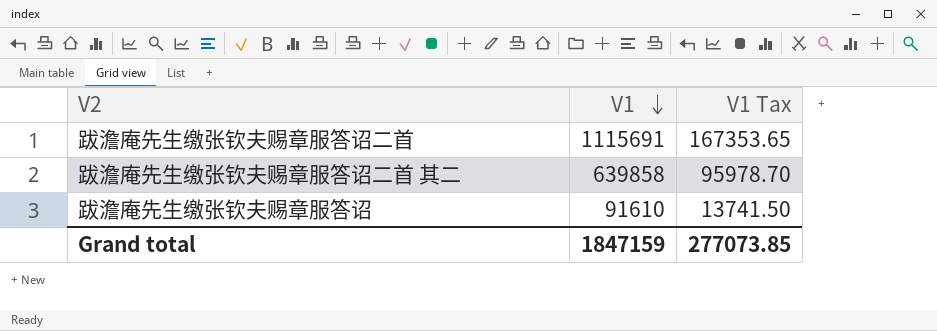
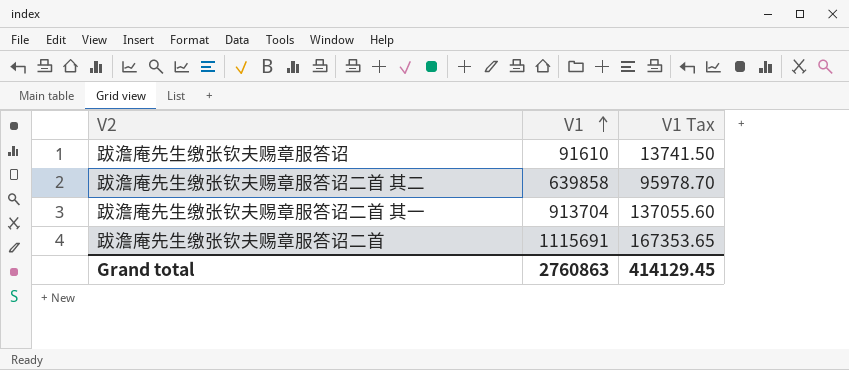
row order: V1 descending -> V1 ascending
row 跋澹庵先生缴张钦夫赐章服答诏二首 其一: none -> 913704 | 137055.60
Grand total | V1: 1847159 -> 2760863
Grand total | V1 Tax: 277073.85 -> 414129.45

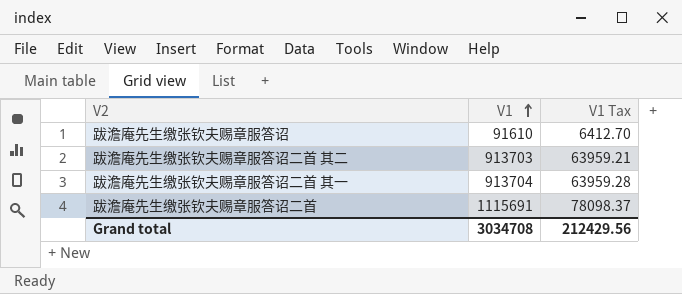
column V1 Tax | formula: [V1] * 0.15 -> [V1] * 0.07
跋澹庵先生缴张钦夫赐章服答诏二首 其二 | V1: 639858 -> 913703
Grand total | V1: 2760863 -> 3034708
Grand total | V1 Tax: 414129.45 -> 212429.56

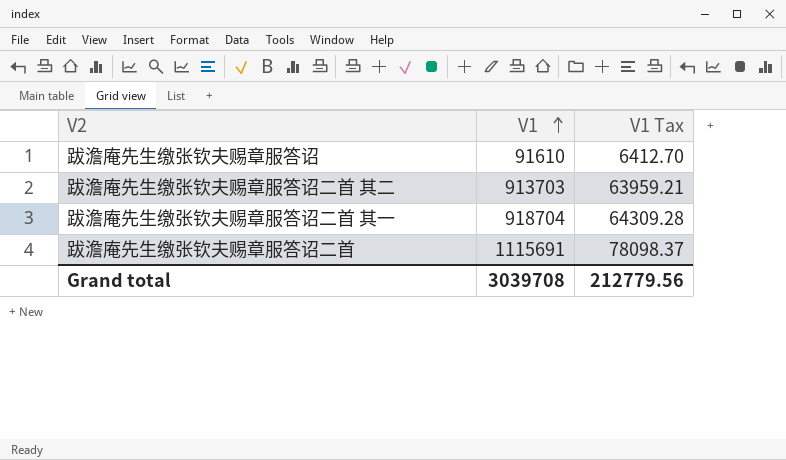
跋澹庵先生缴张钦夫赐章服答诏二首 其一 | V1: 913704 -> 918704
跋澹庵先生缴张钦夫赐章服答诏二首 其一 | V1 Tax: 63959.28 -> 64309.28
Grand total | V1: 3034708 -> 3039708
Grand total | V1 Tax: 212429.56 -> 212779.56

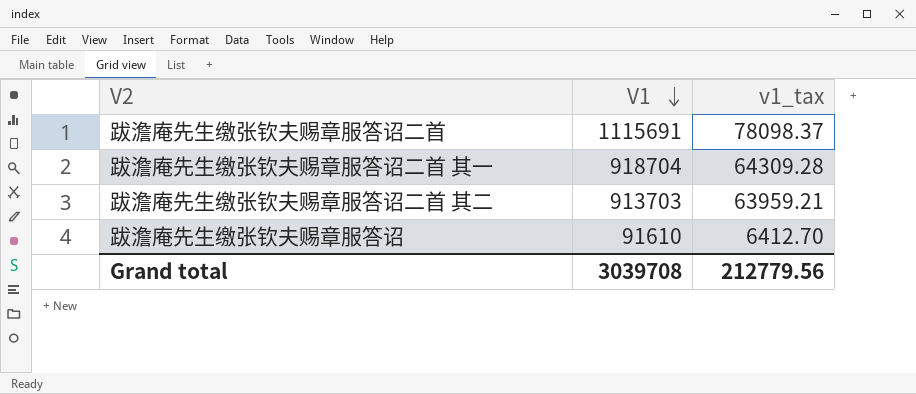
row order: V1 ascending -> V1 descending
column name: V1 Tax -> v1_tax

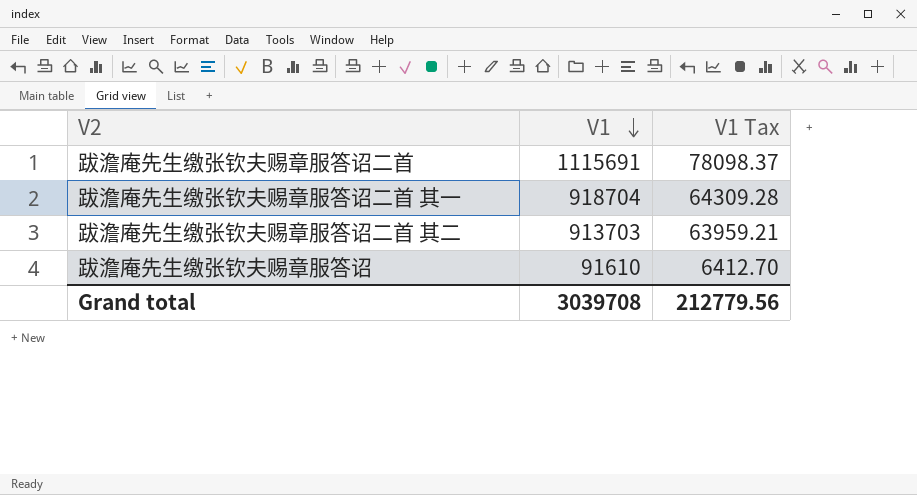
column name: v1_tax -> V1 Tax

